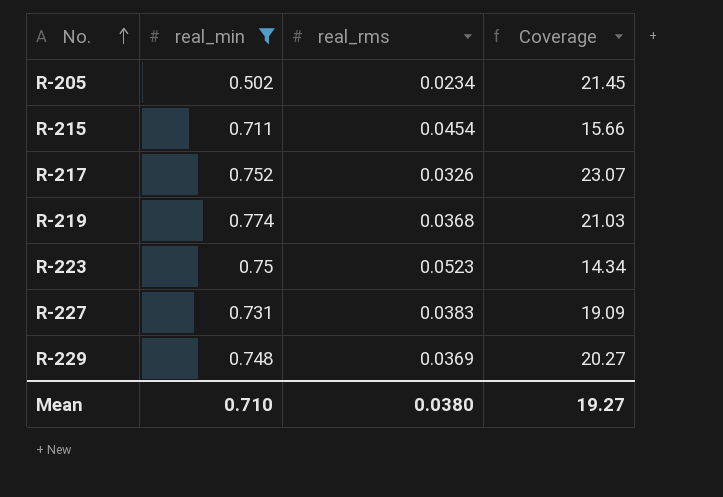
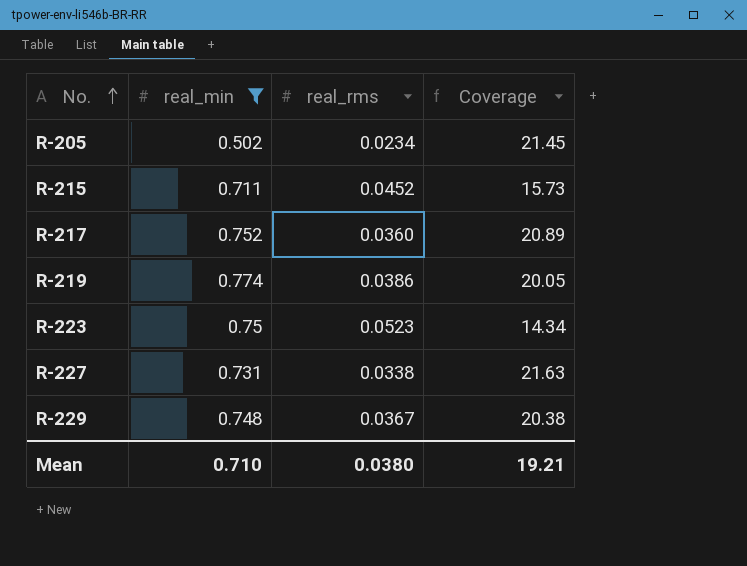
R-215 | real_rms: 0.0454 -> 0.0452
R-215 | Coverage: 15.66 -> 15.73
R-217 | real_rms: 0.0326 -> 0.0360
R-217 | Coverage: 23.07 -> 20.89
R-219 | real_rms: 0.0368 -> 0.0386
R-219 | Coverage: 21.03 -> 20.05
R-227 | real_rms: 0.0383 -> 0.0338
R-227 | Coverage: 19.09 -> 21.63
R-229 | real_rms: 0.0369 -> 0.0367
R-229 | Coverage: 20.27 -> 20.38
Mean | Coverage: 19.27 -> 19.21

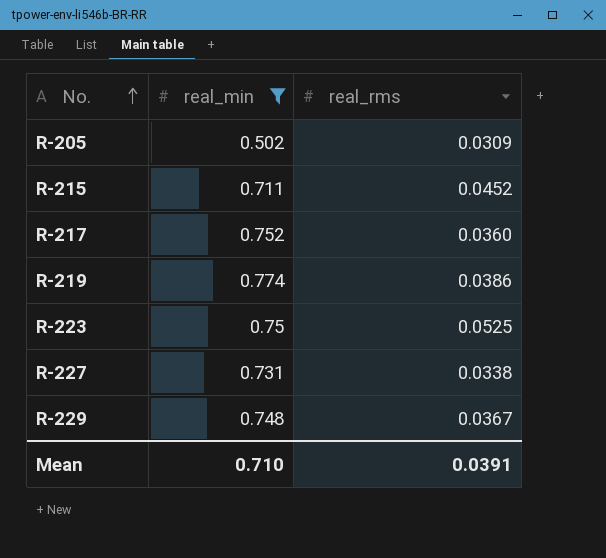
column Coverage | formula: [real_min] / [real_rms] -> none
R-205 | real_rms: 0.0234 -> 0.0309
R-223 | real_rms: 0.0523 -> 0.0525
Mean | real_rms: 0.0380 -> 0.0391

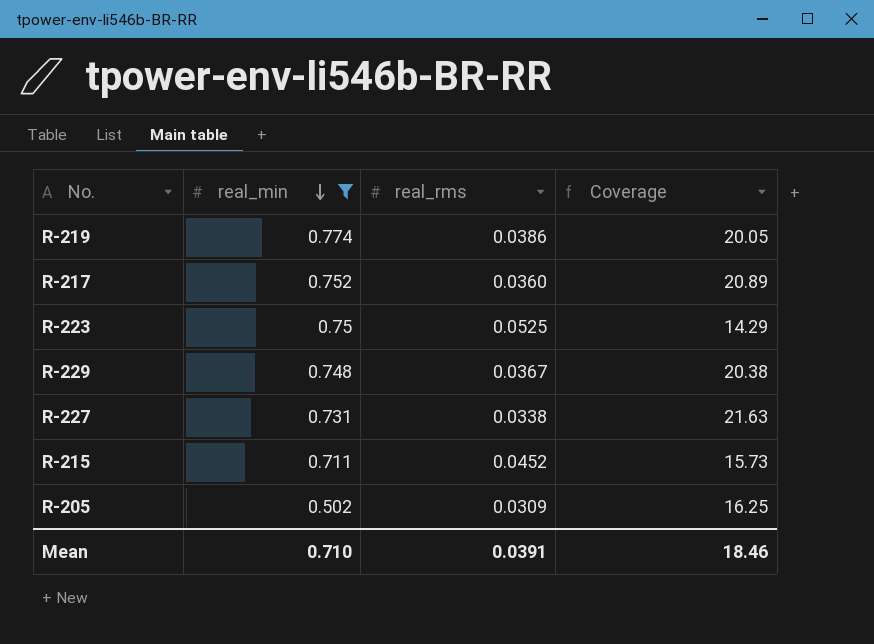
row order: No. ascending -> real_min descending
column Coverage | formula: none -> [real_min] / [real_rms]

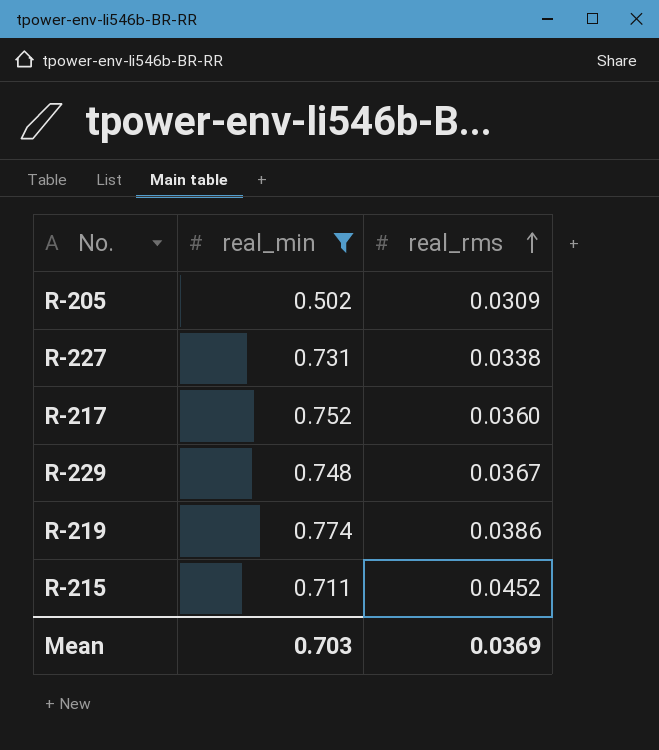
row order: real_min descending -> real_rms ascending
column Coverage | formula: [real_min] / [real_rms] -> none
row R-223: 0.75 | 0.0525 | 14.29 -> none
Mean | real_min: 0.710 -> 0.703
Mean | real_rms: 0.0391 -> 0.0369

